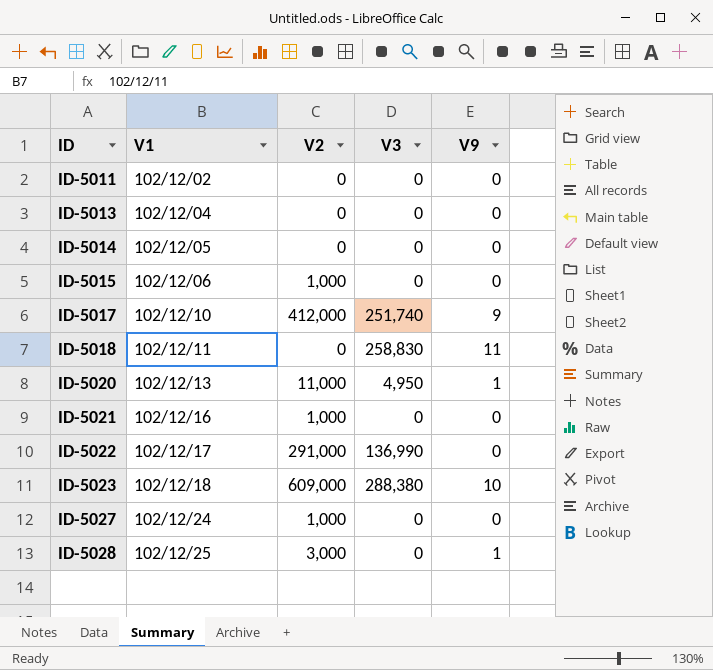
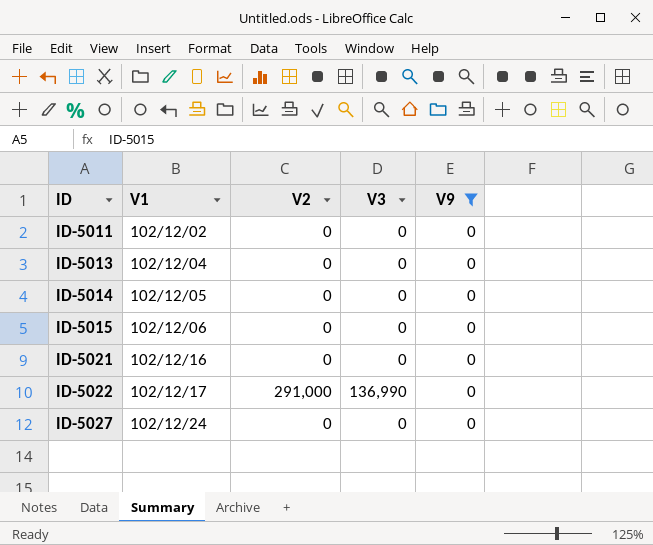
filter: none -> V9 = 0
ID-5015 | V2: 1,000 -> 0
ID-5021 | V2: 1,000 -> 0
ID-5027 | V2: 1,000 -> 0

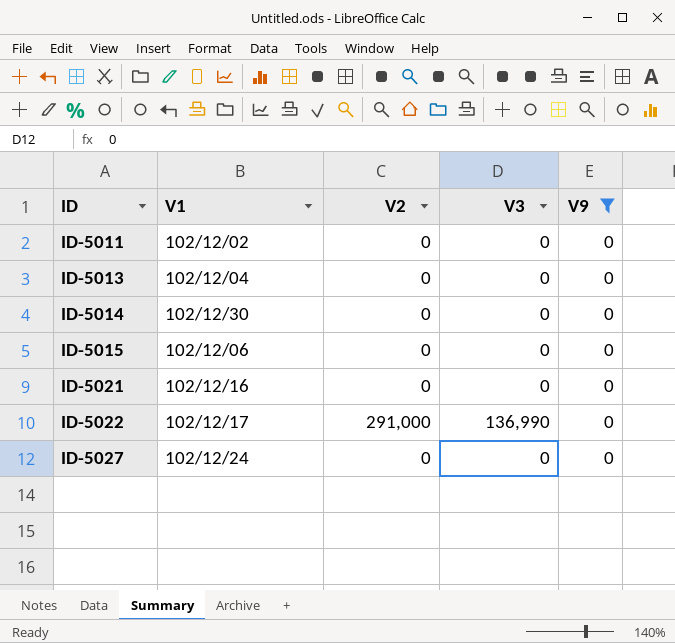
ID-5014 | V1: 102/12/05 -> 102/12/30

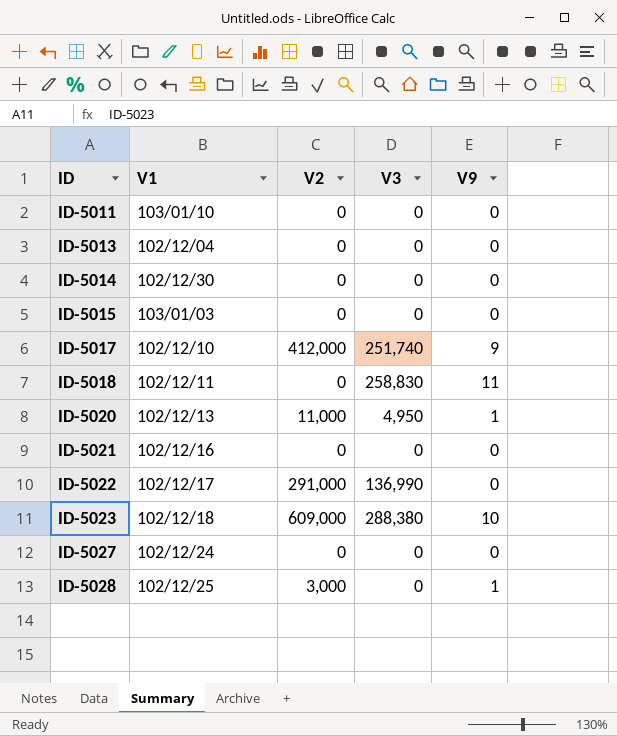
filter: V9 = 0 -> none
ID-5011 | V1: 102/12/02 -> 103/01/10
ID-5015 | V1: 102/12/06 -> 103/01/03

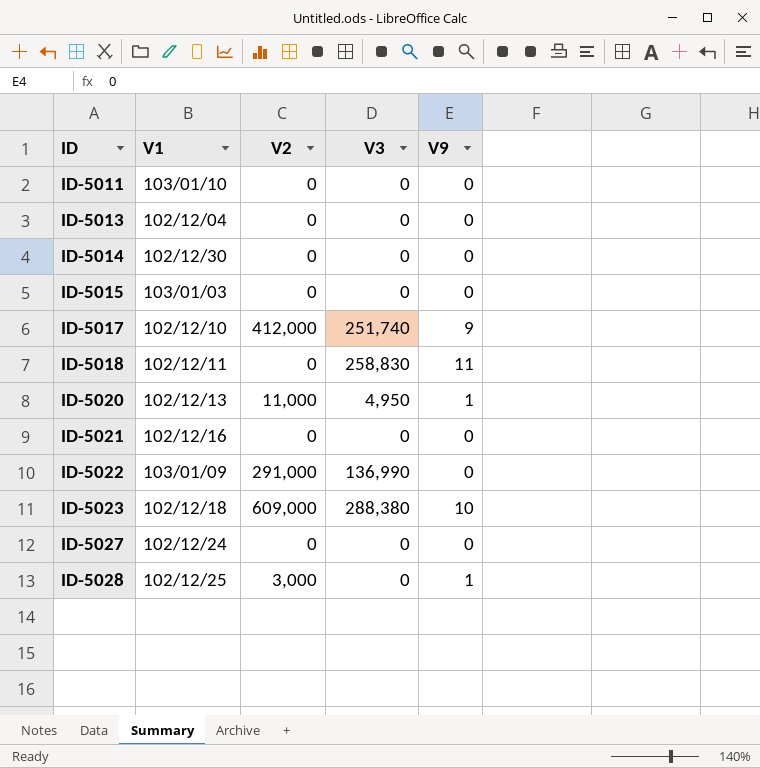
ID-5022 | V1: 102/12/17 -> 103/01/09

